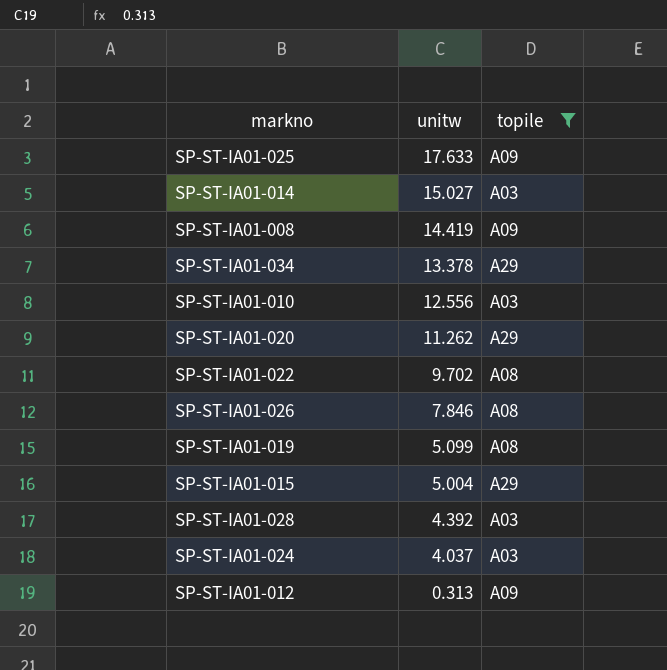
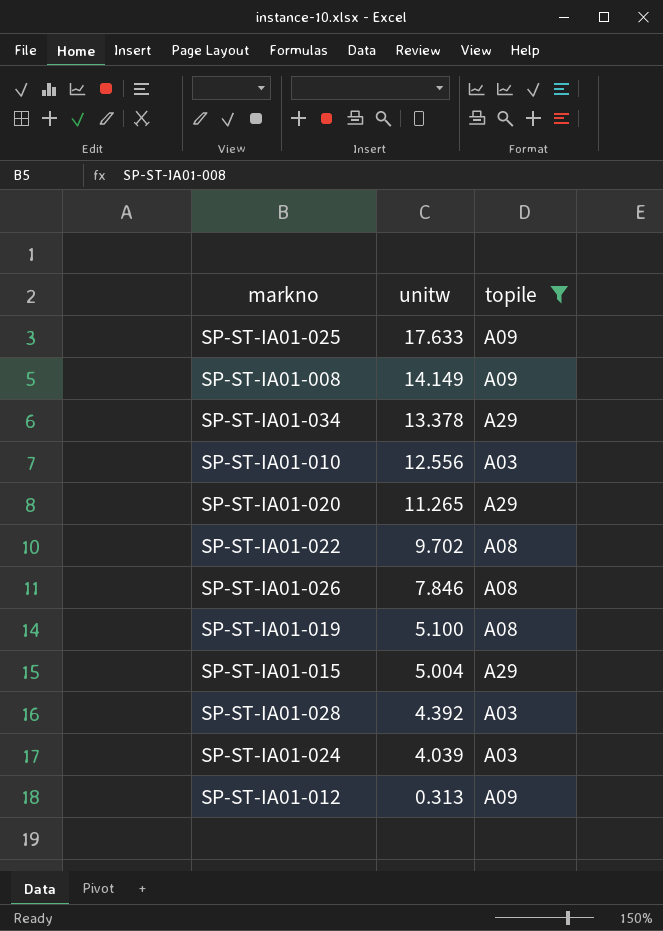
row SP-ST-IA01-014: 15.027 | A03 -> none
SP-ST-IA01-008 | unitw: 14.419 -> 14.149
SP-ST-IA01-020 | unitw: 11.262 -> 11.265
SP-ST-IA01-019 | unitw: 5.099 -> 5.100
SP-ST-IA01-024 | unitw: 4.037 -> 4.039

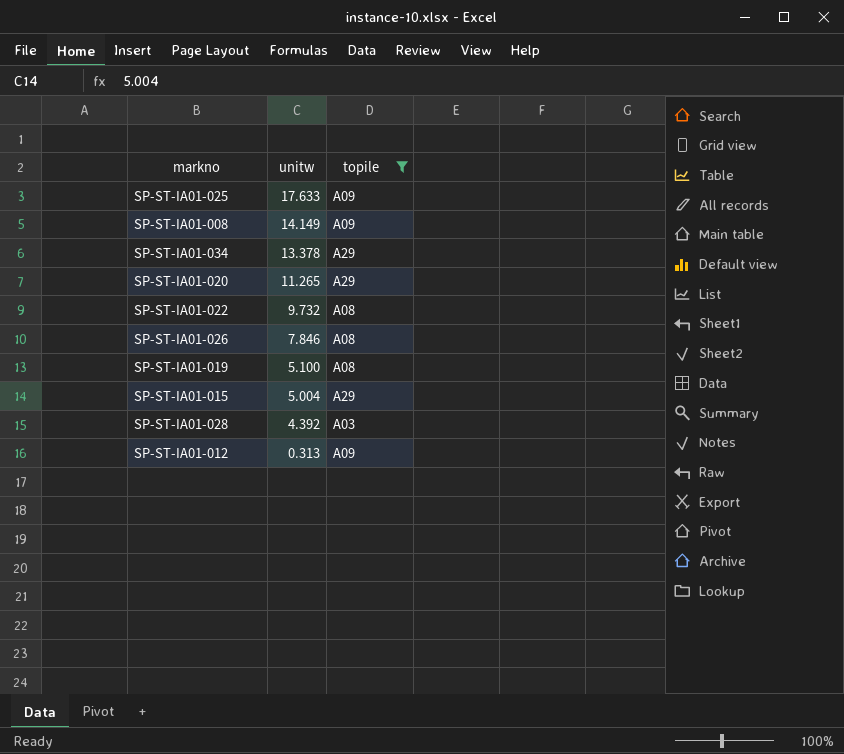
row SP-ST-IA01-010: 12.556 | A03 -> none
row SP-ST-IA01-024: 4.039 | A03 -> none
SP-ST-IA01-022 | unitw: 9.702 -> 9.732

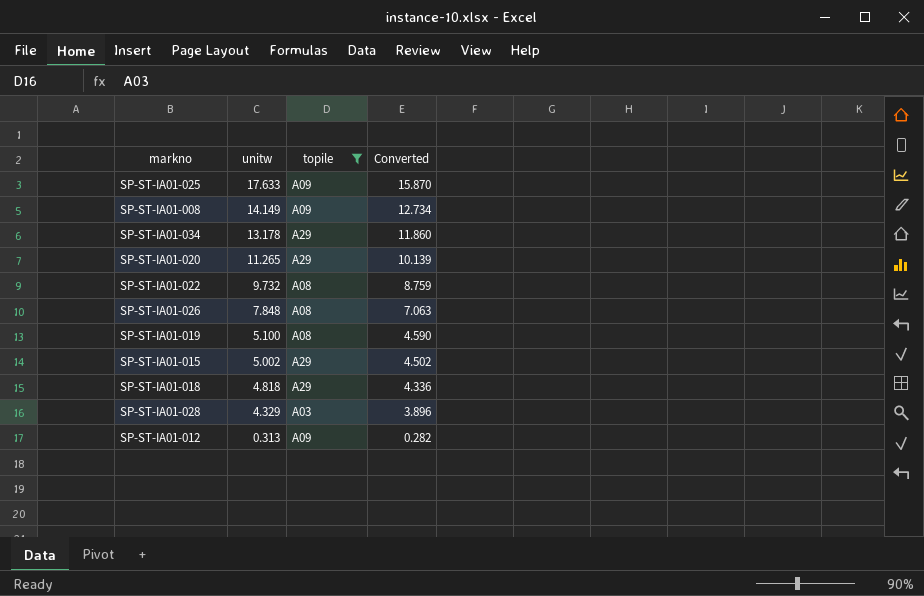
column Converted | formula: none -> [unitw] * 0.9
SP-ST-IA01-034 | unitw: 13.378 -> 13.178
SP-ST-IA01-026 | unitw: 7.846 -> 7.848
SP-ST-IA01-015 | unitw: 5.004 -> 5.002
row SP-ST-IA01-018: none -> 4.818 | A29 | 4.336
SP-ST-IA01-028 | unitw: 4.392 -> 4.329

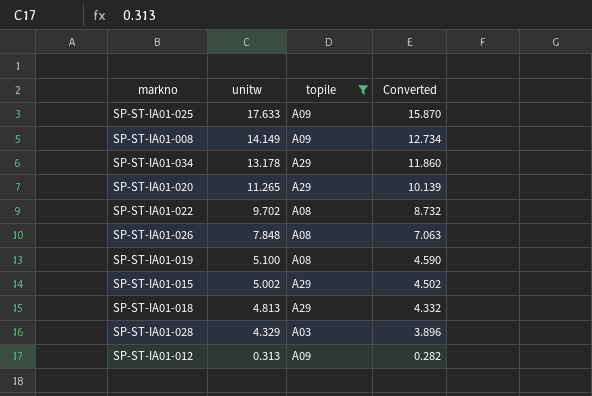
SP-ST-IA01-022 | unitw: 9.732 -> 9.702
SP-ST-IA01-022 | Converted: 8.759 -> 8.732
SP-ST-IA01-018 | unitw: 4.818 -> 4.813
SP-ST-IA01-018 | Converted: 4.336 -> 4.332

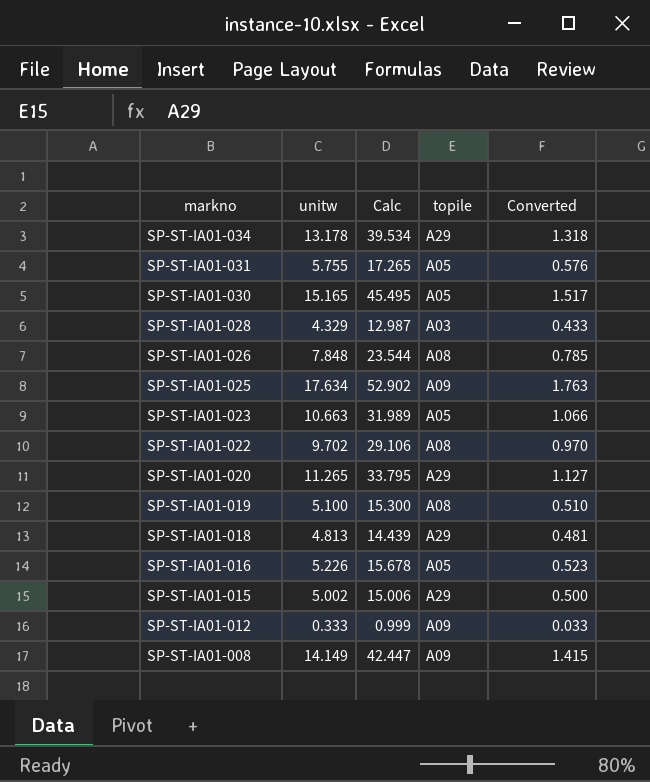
filter: topile != A05 -> none
row order: unitw descending -> markno descending
column Calc | formula: none -> [unitw] * 3
column Converted | formula: [unitw] * 0.9 -> [unitw] * 0.1
SP-ST-IA01-025 | unitw: 17.633 -> 17.634
SP-ST-IA01-012 | unitw: 0.313 -> 0.333

